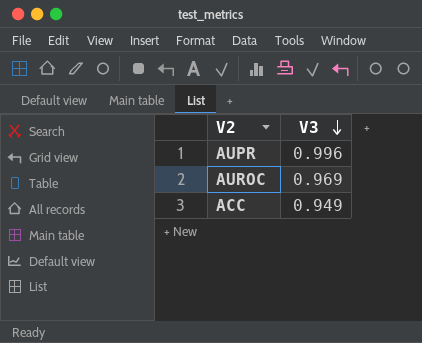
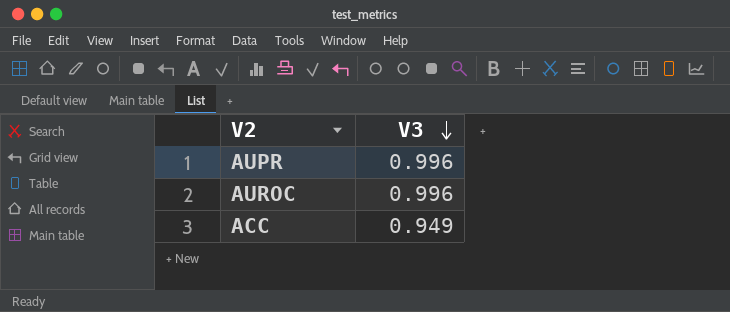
AUROC | V3: 0.969 -> 0.996

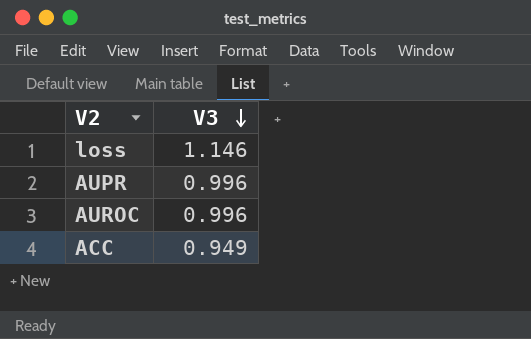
row loss: none -> 1.146

